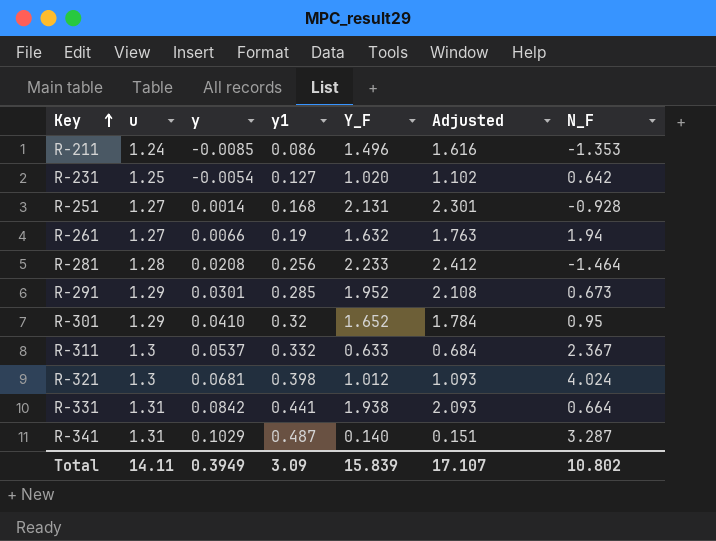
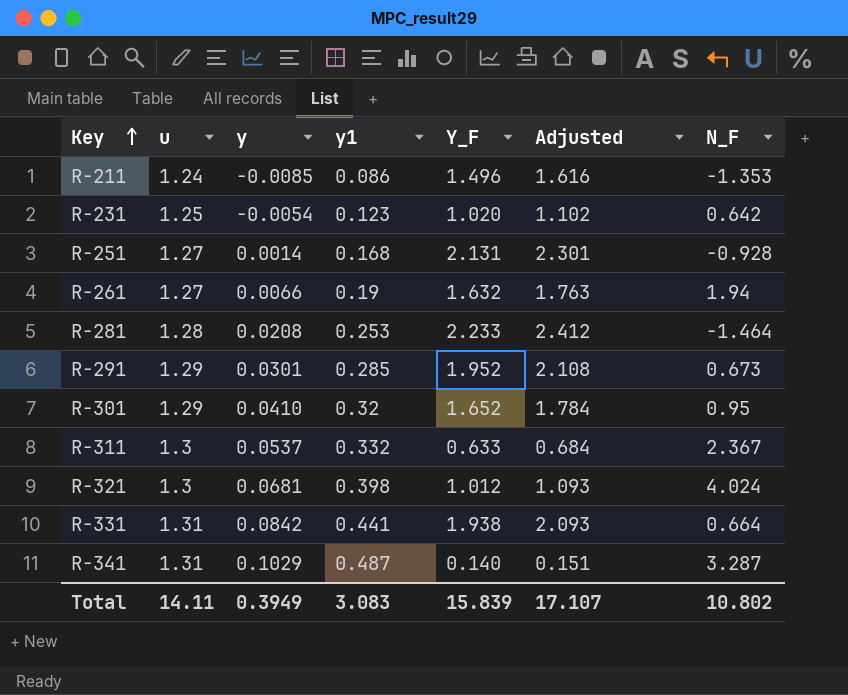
R-231 | y1: 0.127 -> 0.123
R-281 | y1: 0.256 -> 0.253
Total | y1: 3.09 -> 3.083

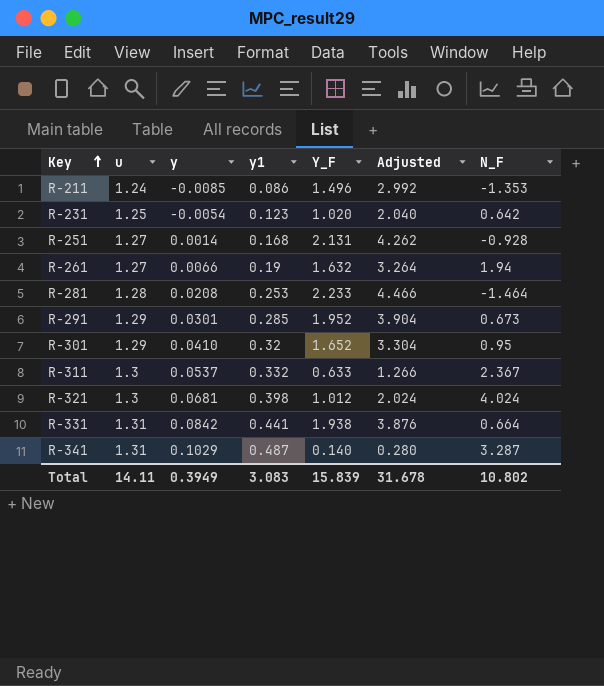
column Adjusted | formula: [Y_F] * 1.08 -> [Y_F] * 2
Total | Adjusted: 17.107 -> 31.678

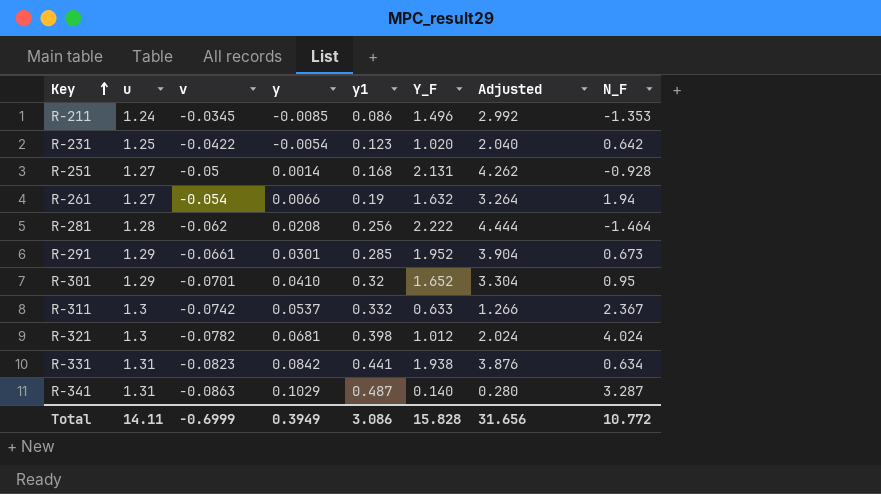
column v | position: none -> 3
R-281 | y1: 0.253 -> 0.256
R-281 | Y_F: 2.233 -> 2.222
R-281 | Adjusted: 4.466 -> 4.444
R-331 | N_F: 0.664 -> 0.634
Total | y1: 3.083 -> 3.086
Total | Y_F: 15.839 -> 15.828
Total | Adjusted: 31.678 -> 31.656
Total | N_F: 10.802 -> 10.772

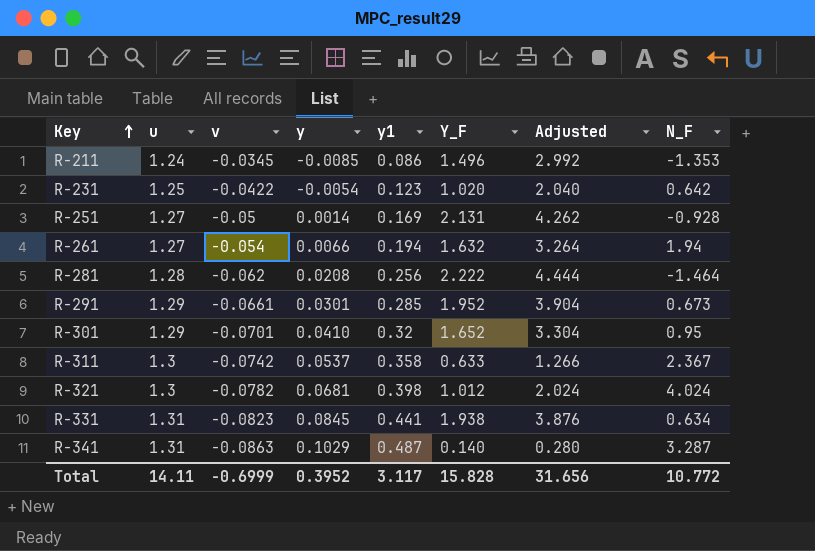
R-251 | y1: 0.168 -> 0.169
R-261 | y1: 0.19 -> 0.194
R-311 | y1: 0.332 -> 0.358
R-331 | y: 0.0842 -> 0.0845
Total | y: 0.3949 -> 0.3952
Total | y1: 3.086 -> 3.117

